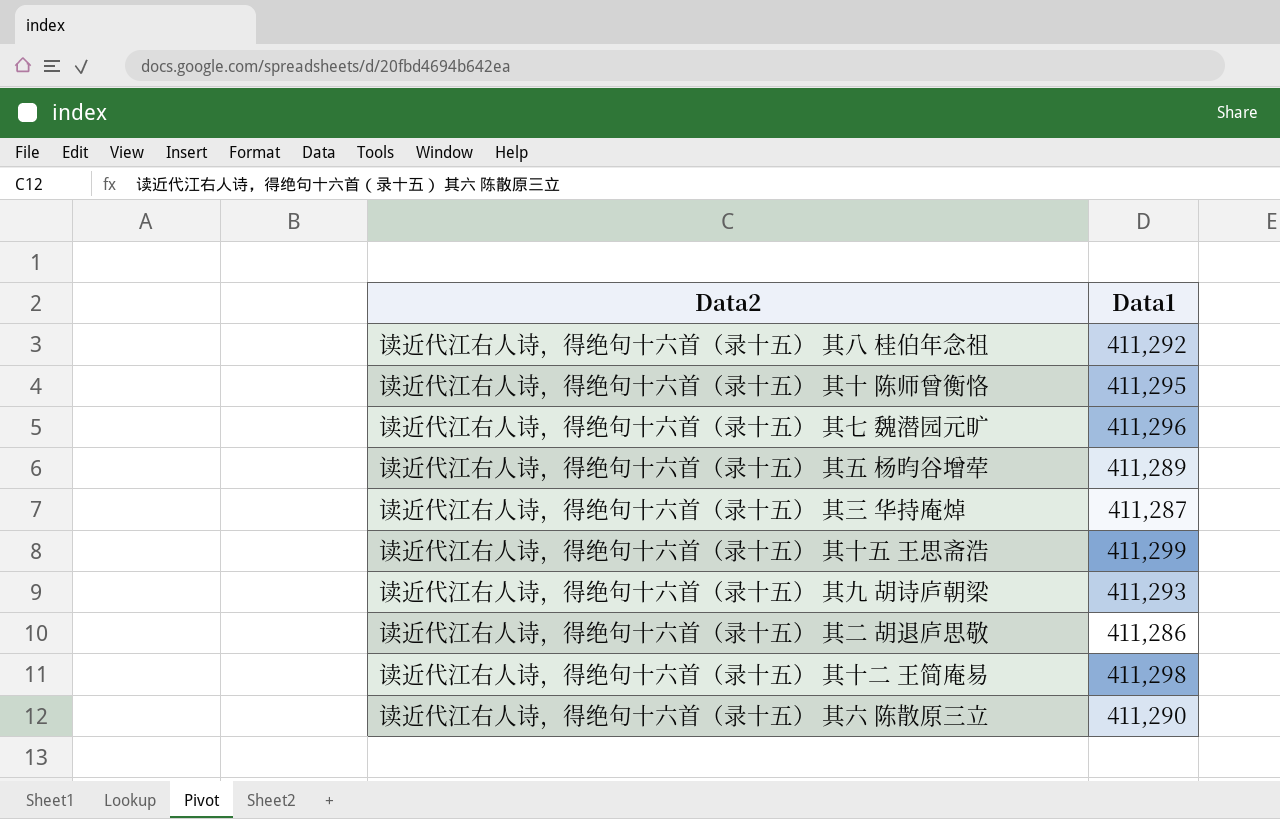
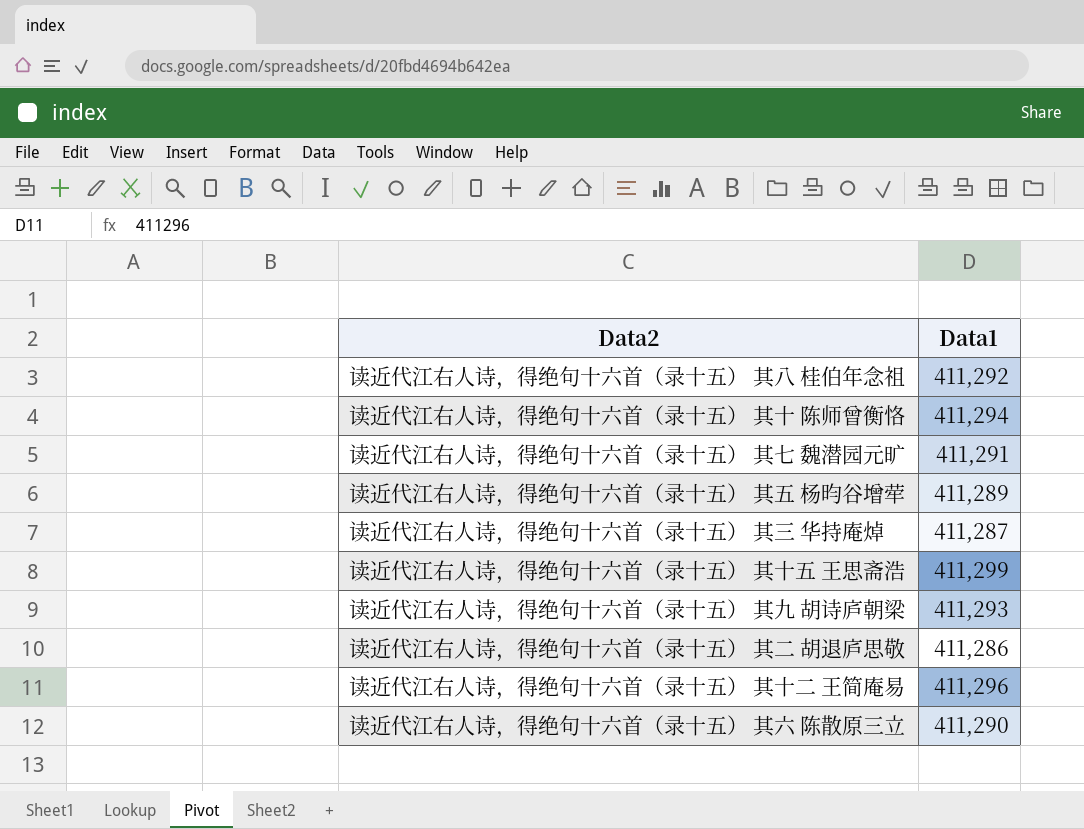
读近代江右人诗，得绝句十六首（录十五） 其十 陈师曾衡恪 | Data1: 411,295 -> 411,294
读近代江右人诗，得绝句十六首（录十五） 其七 魏潜园元旷 | Data1: 411,296 -> 411,291
读近代江右人诗，得绝句十六首（录十五） 其十二 王简庵易 | Data1: 411,298 -> 411,296

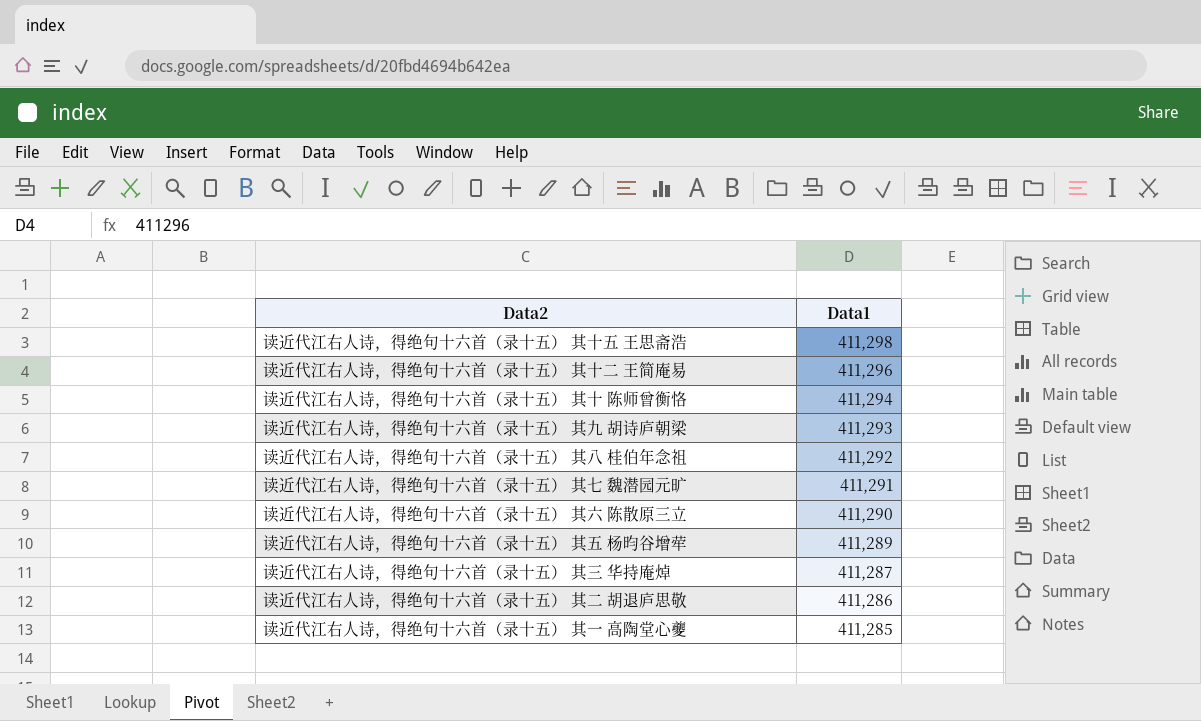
row order: none -> Data1 descending
读近代江右人诗，得绝句十六首（录十五） 其十五 王思斋浩 | Data1: 411,299 -> 411,298
row 读近代江右人诗，得绝句十六首（录十五） 其一 高陶堂心夔: none -> 411,285

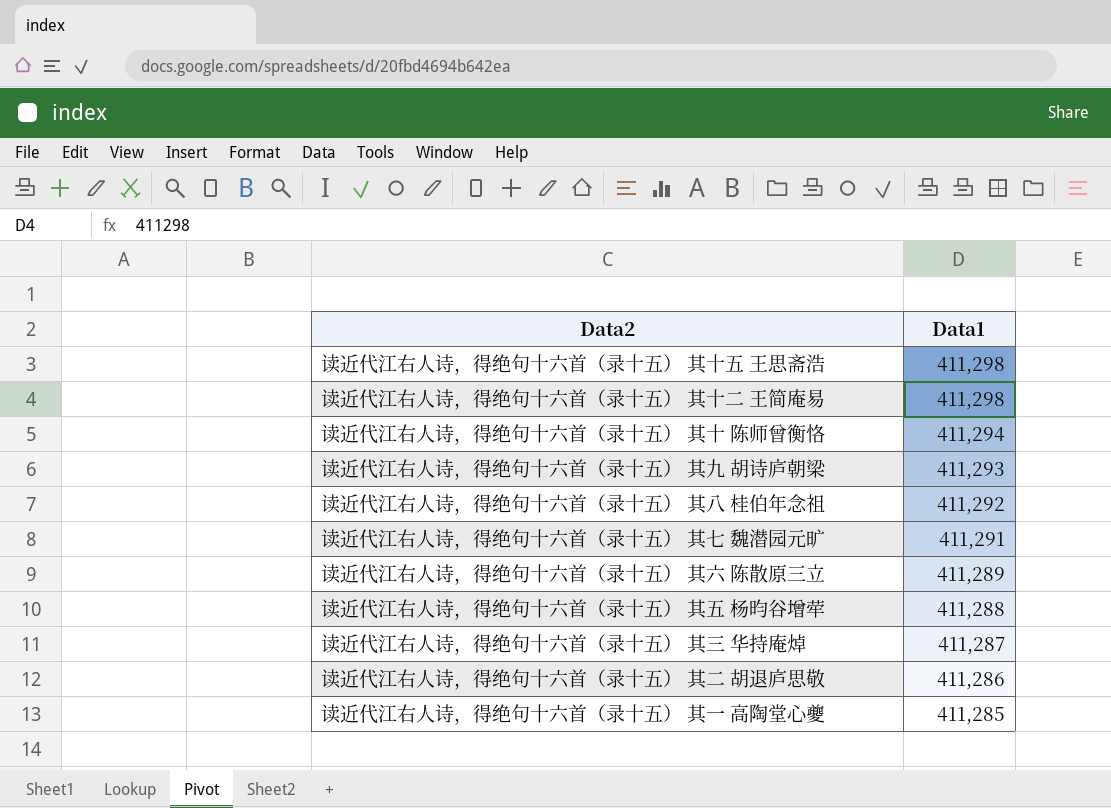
读近代江右人诗，得绝句十六首（录十五） 其十二 王简庵易 | Data1: 411,296 -> 411,298
读近代江右人诗，得绝句十六首（录十五） 其六 陈散原三立 | Data1: 411,290 -> 411,289
读近代江右人诗，得绝句十六首（录十五） 其五 杨昀谷增荦 | Data1: 411,289 -> 411,288

